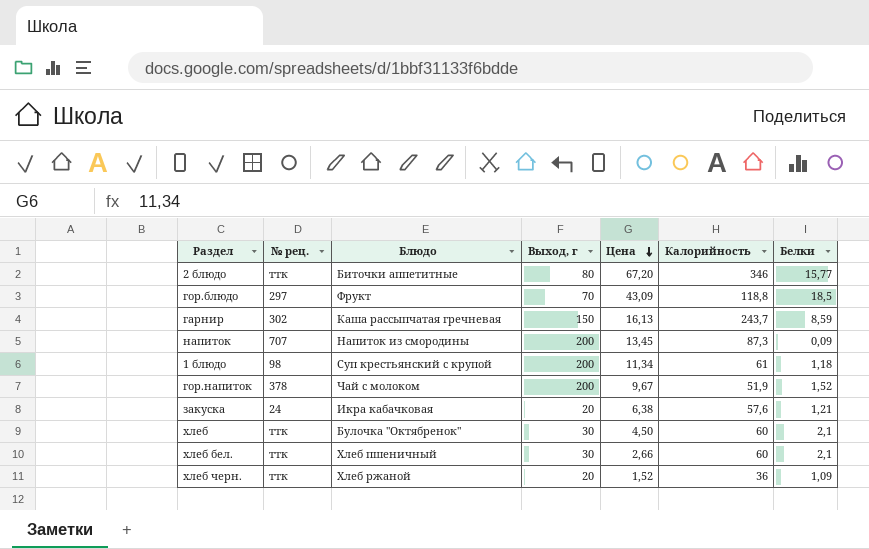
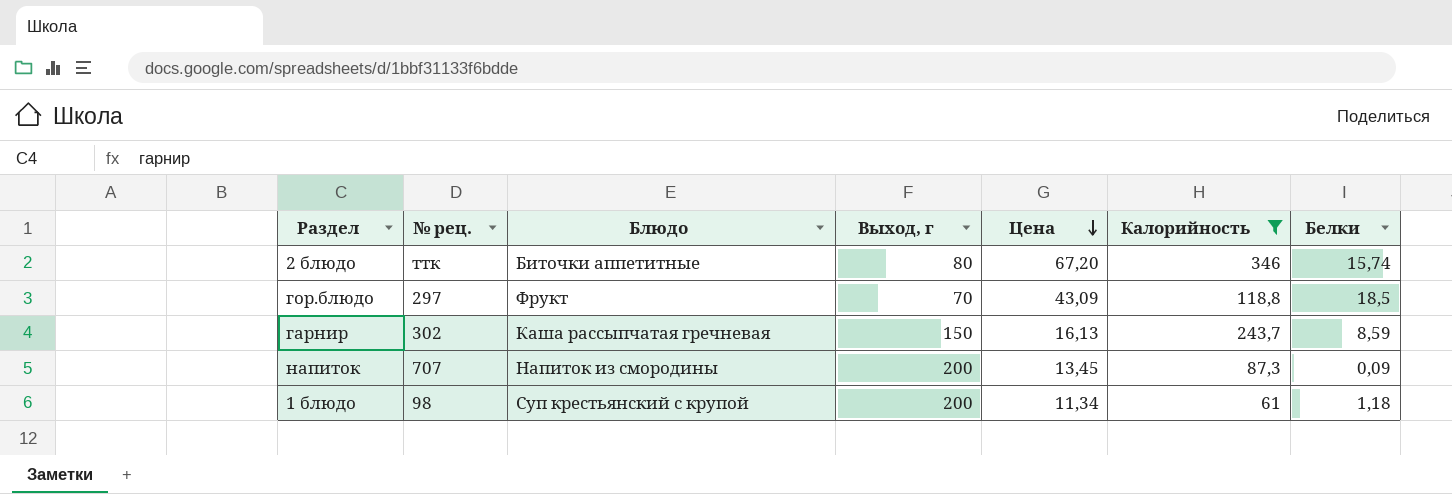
filter: none -> Калорийность >= 61
2 блюдо | Белки: 15,77 -> 15,74

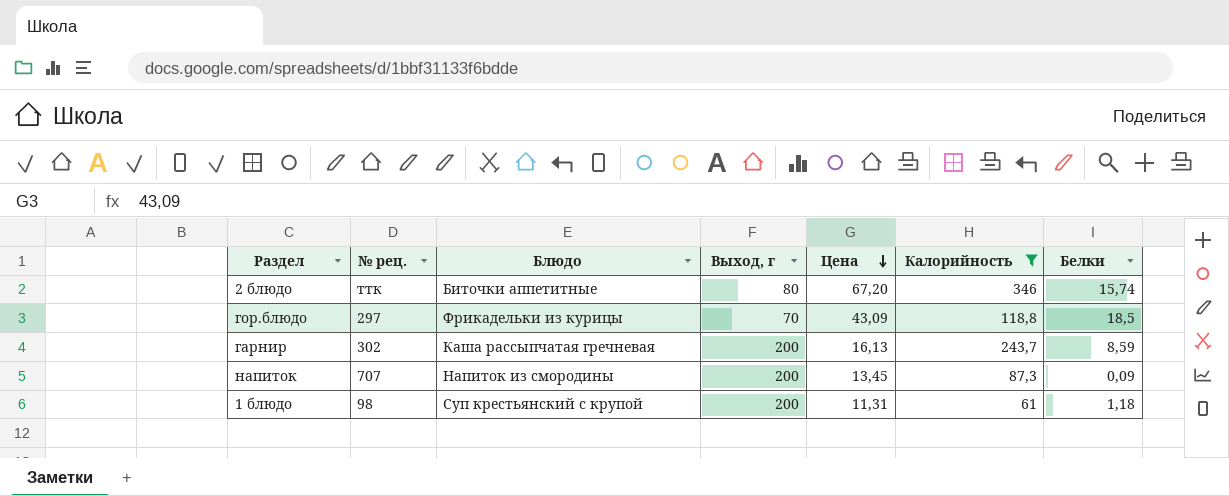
гор.блюдо | Блюдо: Фрукт -> Фрикадельки из курицы
гарнир | Выход, г: 150 -> 200
1 блюдо | Цена: 11,34 -> 11,31

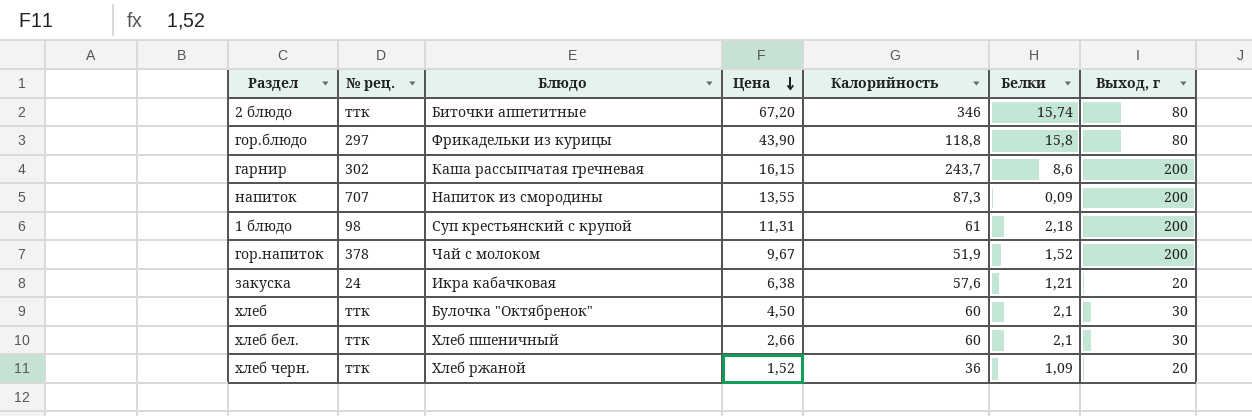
filter: Калорийность >= 61 -> none
column Выход, г | position: 4 -> 7
гор.блюдо | Цена: 43,09 -> 43,90
гор.блюдо | Белки: 18,5 -> 15,8
гор.блюдо | Выход, г: 70 -> 80
гарнир | Цена: 16,13 -> 16,15
гарнир | Белки: 8,59 -> 8,6
напиток | Цена: 13,45 -> 13,55
1 блюдо | Белки: 1,18 -> 2,18

